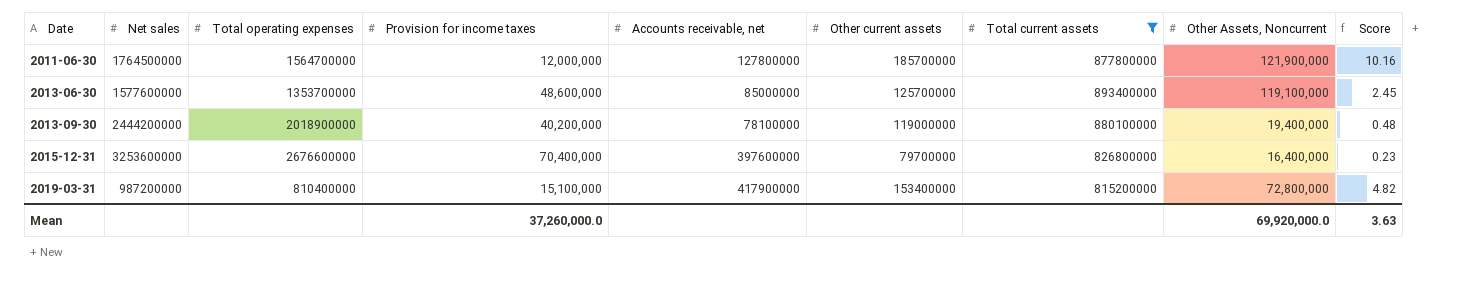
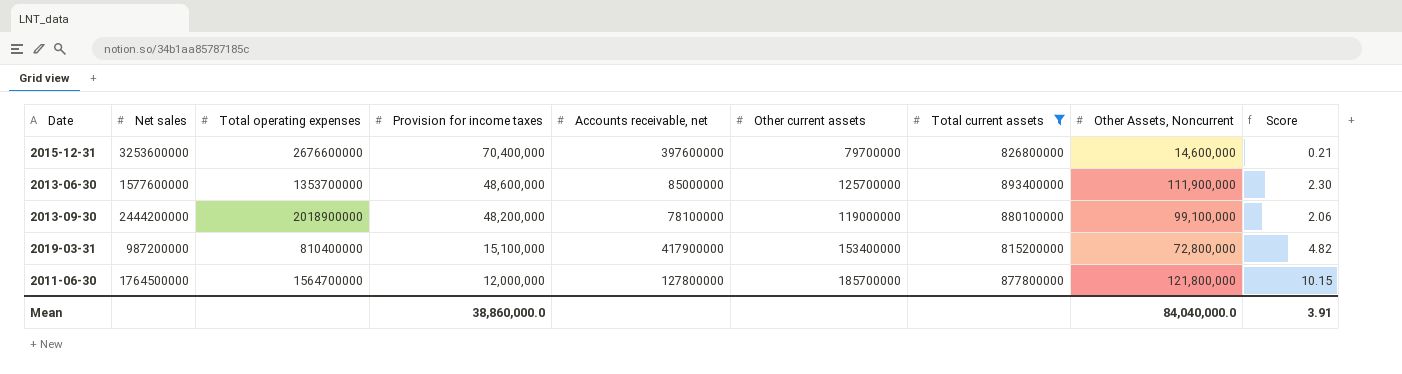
row order: Date ascending -> Provision for income taxes descending
2015-12-31 | Other Assets, Noncurrent: 16,400,000 -> 14,600,000
2015-12-31 | Score: 0.23 -> 0.21
2013-06-30 | Other Assets, Noncurrent: 119,100,000 -> 111,900,000
2013-06-30 | Score: 2.45 -> 2.30
2013-09-30 | Provision for income taxes: 40,200,000 -> 48,200,000
2013-09-30 | Other Assets, Noncurrent: 19,400,000 -> 99,100,000
2013-09-30 | Score: 0.48 -> 2.06
2011-06-30 | Other Assets, Noncurrent: 121,900,000 -> 121,800,000
2011-06-30 | Score: 10.16 -> 10.15
Mean | Provision for income taxes: 37,260,000.0 -> 38,860,000.0
Mean | Other Assets, Noncurrent: 69,920,000.0 -> 84,040,000.0
Mean | Score: 3.63 -> 3.91

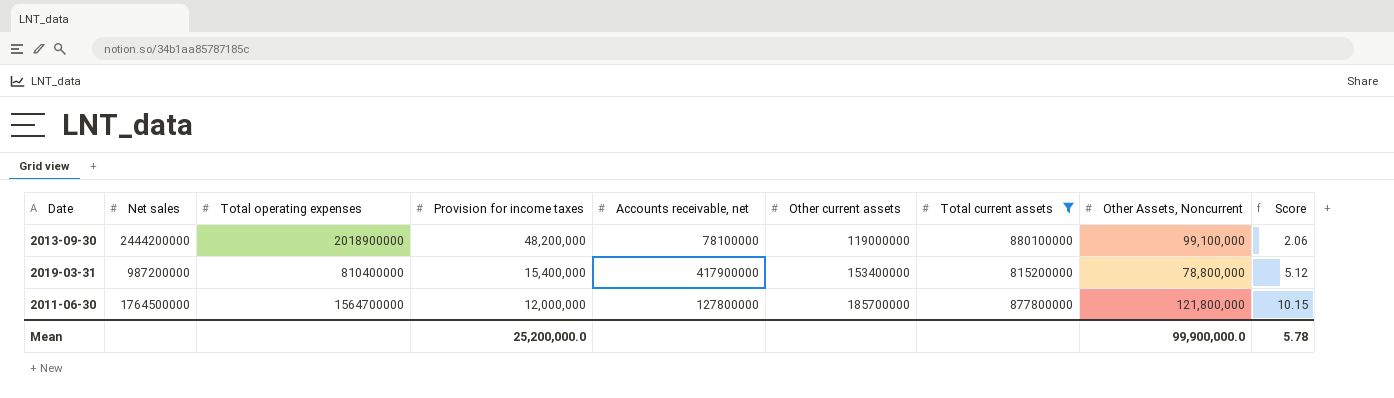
row 2015-12-31: 3253600000 | 2676600000 | 70,400,000 | 397600000 | 79700000 | 826800000 | 14,600,000 | 0.21 -> none
row 2013-06-30: 1577600000 | 1353700000 | 48,600,000 | 85000000 | 125700000 | 893400000 | 111,900,000 | 2.30 -> none
2019-03-31 | Provision for income taxes: 15,100,000 -> 15,400,000
2019-03-31 | Other Assets, Noncurrent: 72,800,000 -> 78,800,000
2019-03-31 | Score: 4.82 -> 5.12
Mean | Provision for income taxes: 38,860,000.0 -> 25,200,000.0
Mean | Other Assets, Noncurrent: 84,040,000.0 -> 99,900,000.0
Mean | Score: 3.91 -> 5.78

